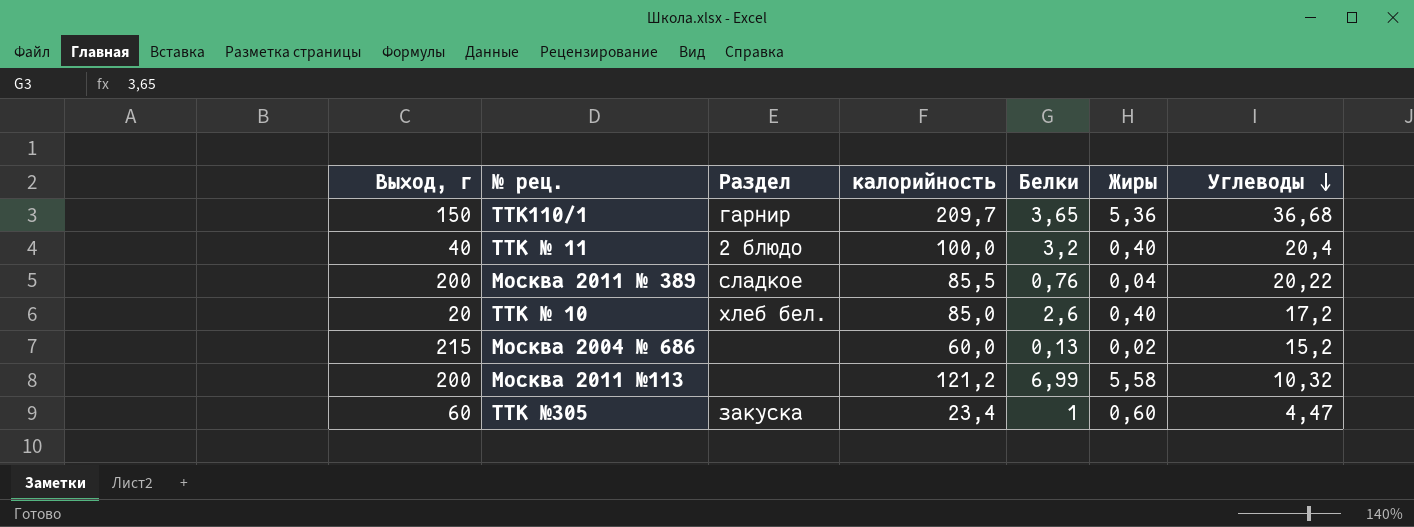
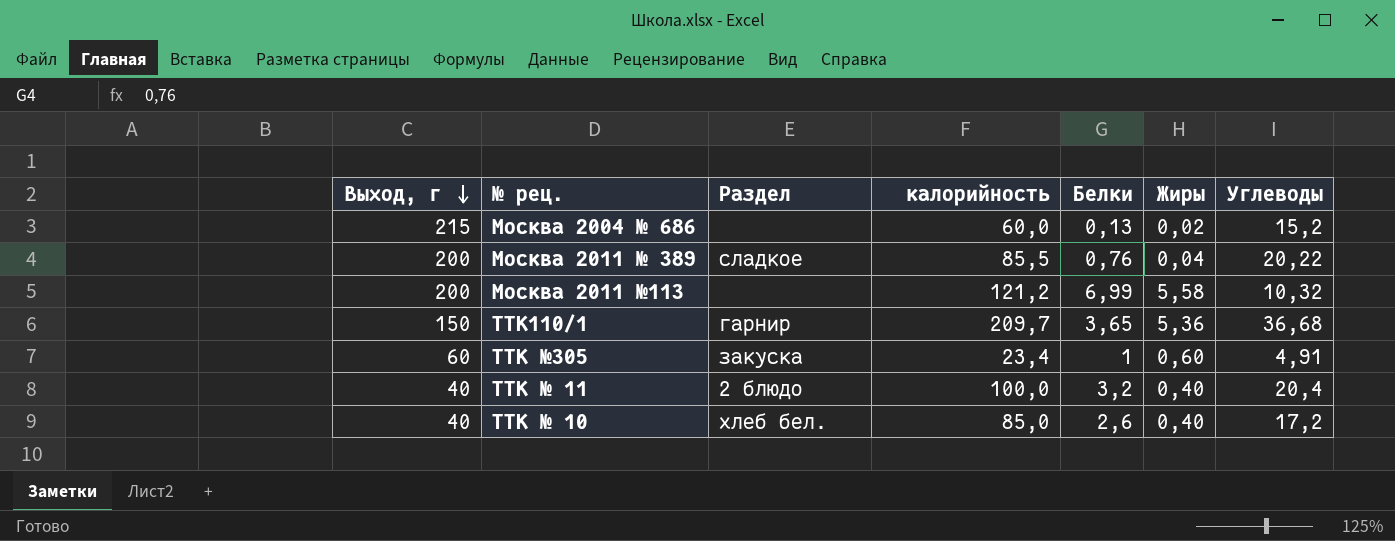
row order: Углеводы descending -> Выход, г descending
ТТК №305 | Углеводы: 4,47 -> 4,91
ТТК № 10 | Выход, г: 20 -> 40

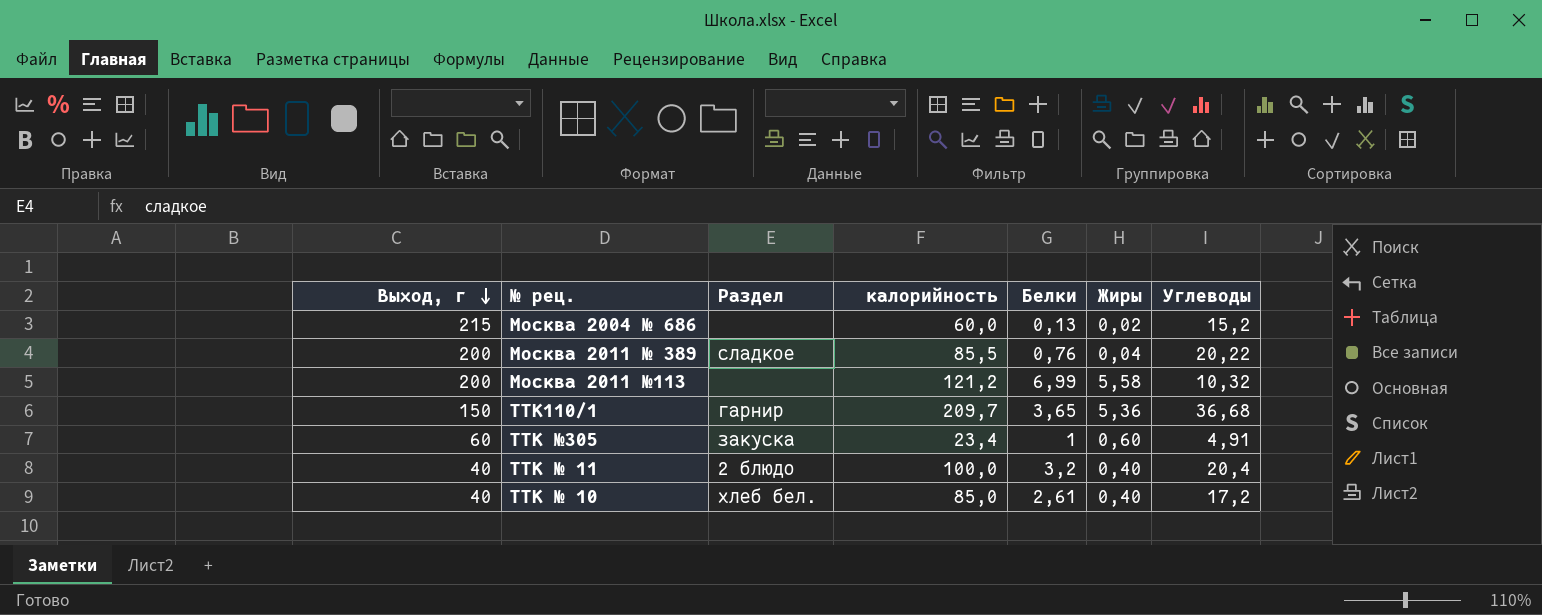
ТТК № 10 | Белки: 2,6 -> 2,61

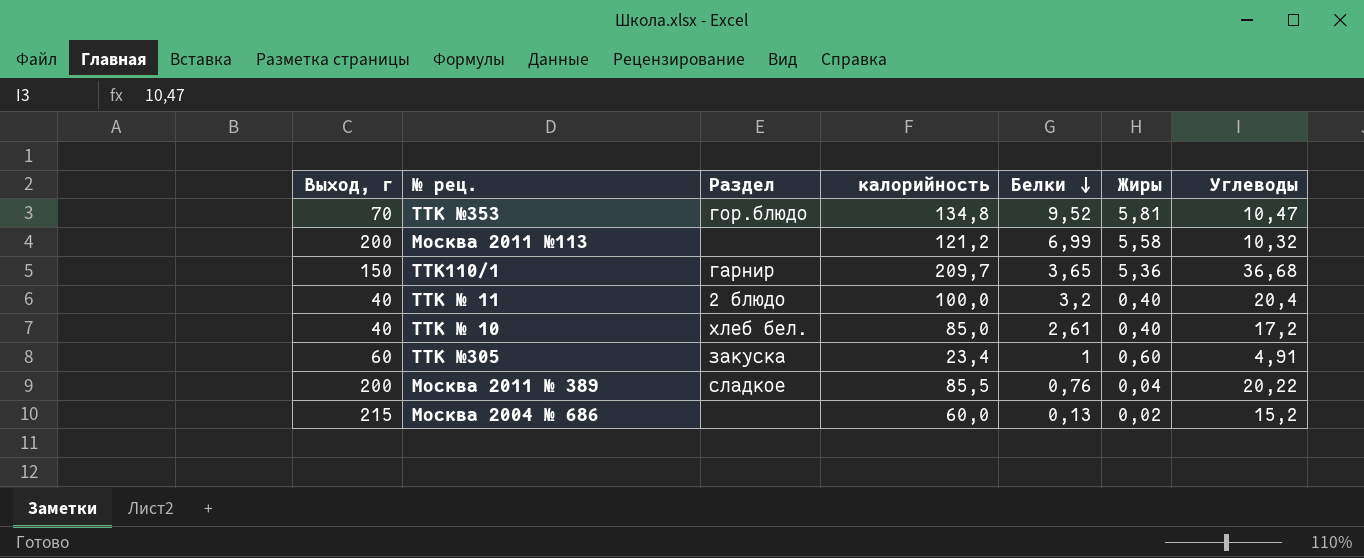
row order: Выход, г descending -> Белки descending
row ТТК №353: none -> 70 | гор.блюдо | 134,8 | 9,52 | 5,81 | 10,47

